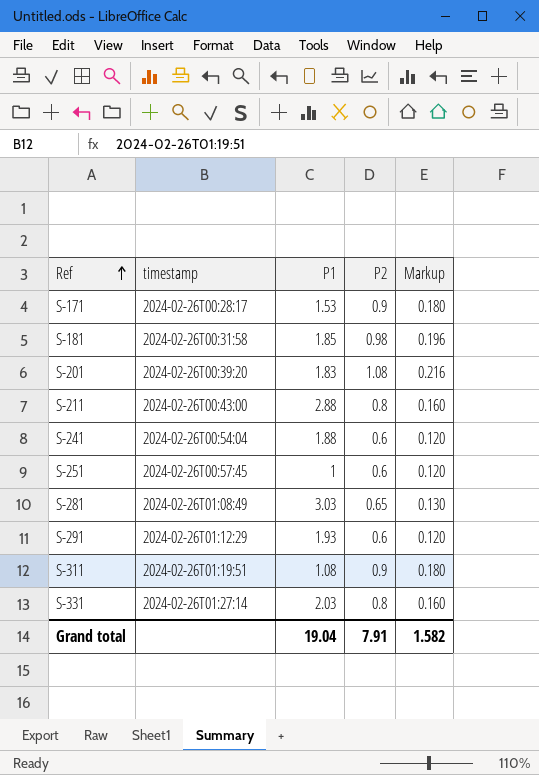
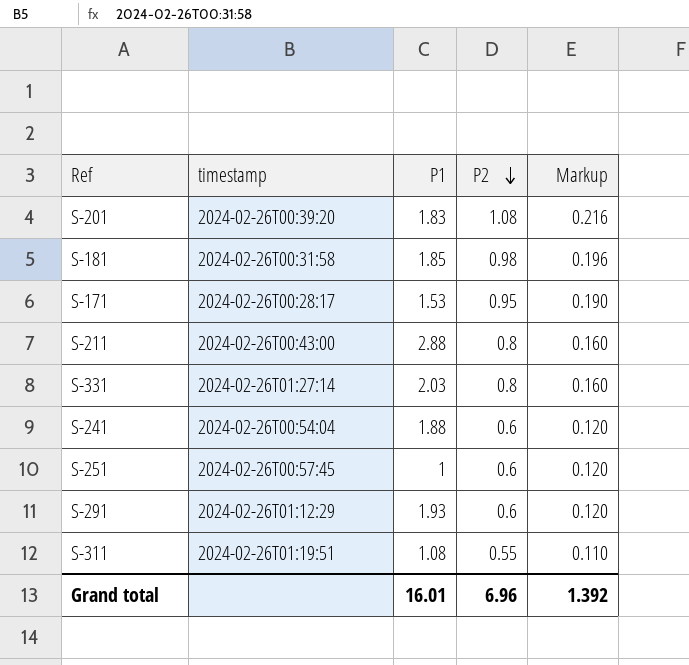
row order: Ref ascending -> P2 descending
row S-281: 2024-02-26T01:08:49 | 3.03 | 0.65 | 0.130 -> none
S-171 | P2: 0.9 -> 0.95
S-171 | Markup: 0.180 -> 0.190
S-311 | P2: 0.9 -> 0.55
S-311 | Markup: 0.180 -> 0.110
Grand total | P1: 19.04 -> 16.01
Grand total | P2: 7.91 -> 6.96
Grand total | Markup: 1.582 -> 1.392

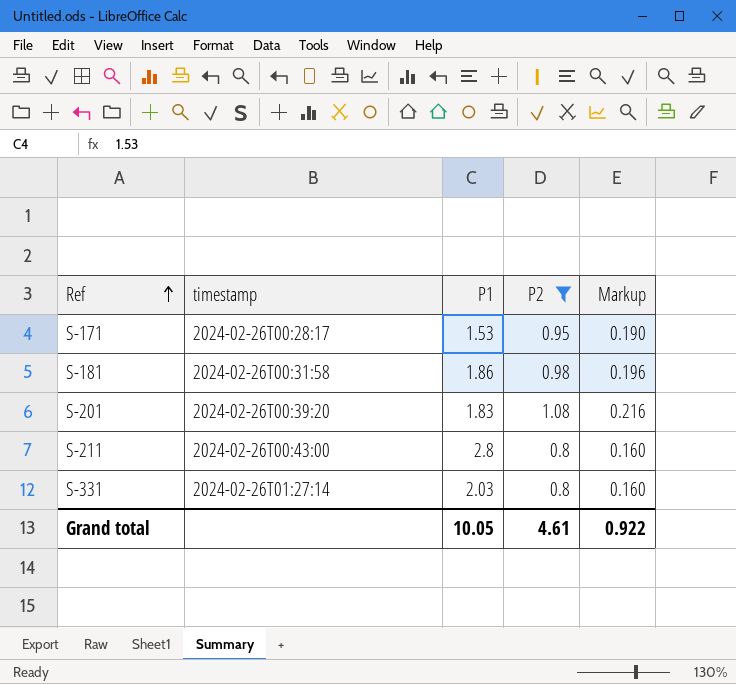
filter: none -> P2 >= 0.8
row order: P2 descending -> Ref ascending
S-181 | P1: 1.85 -> 1.86
S-211 | P1: 2.88 -> 2.8
Grand total | P1: 16.01 -> 10.05
Grand total | P2: 6.96 -> 4.61
Grand total | Markup: 1.392 -> 0.922

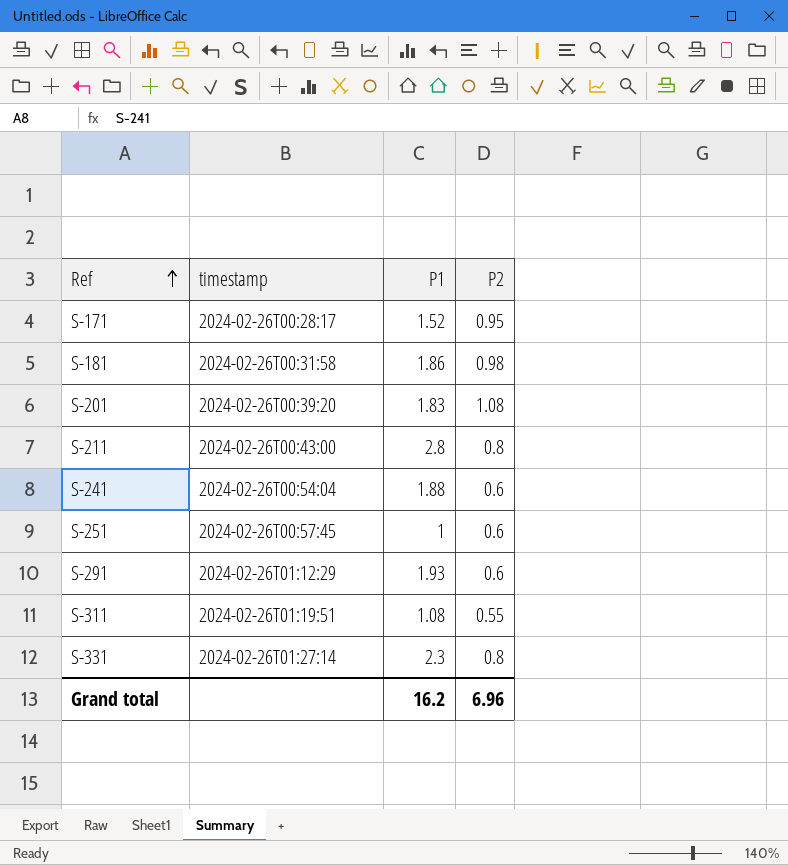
filter: P2 >= 0.8 -> none
column Markup | formula: [P2] * 0.2 -> none
S-171 | P1: 1.53 -> 1.52
S-331 | P1: 2.03 -> 2.3
Grand total | P1: 10.05 -> 16.2
Grand total | P2: 4.61 -> 6.96

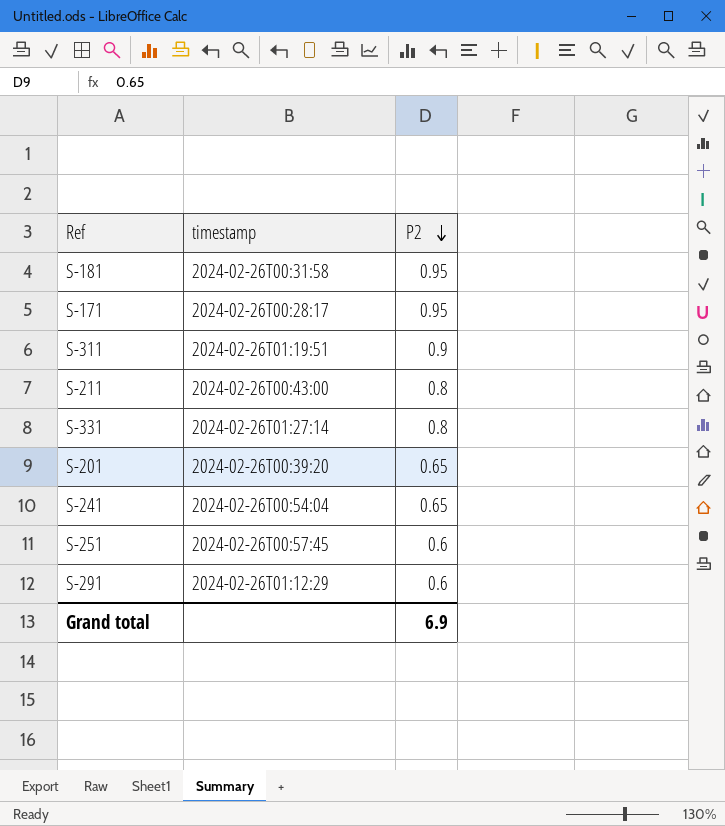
row order: Ref ascending -> P2 descending
column P1 | position: 3 -> none
S-181 | P2: 0.98 -> 0.95
S-311 | P2: 0.55 -> 0.9
S-201 | P2: 1.08 -> 0.65
S-241 | P2: 0.6 -> 0.65
Grand total | P2: 6.96 -> 6.9

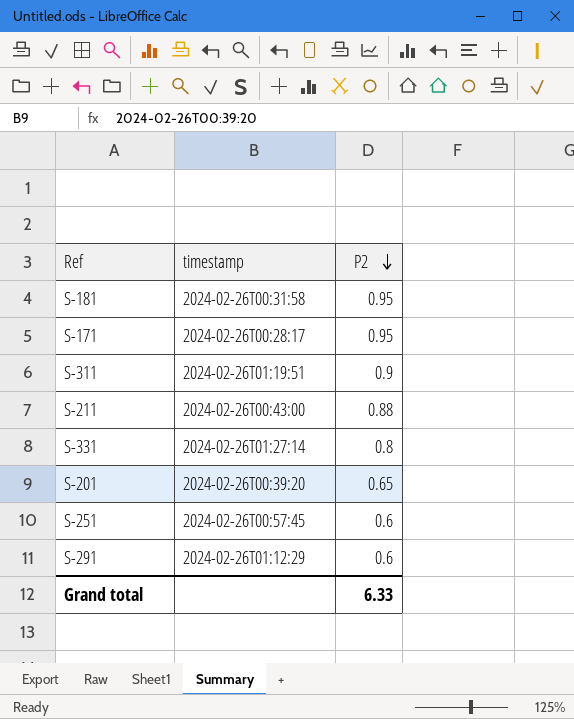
row S-241: 2024-02-26T00:54:04 | 0.65 -> none
S-211 | P2: 0.8 -> 0.88
Grand total | P2: 6.9 -> 6.33

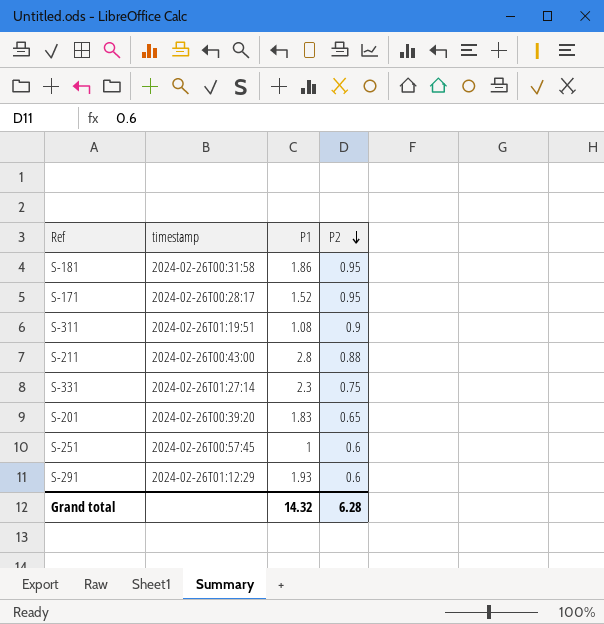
column P1 | position: none -> 3
S-331 | P2: 0.8 -> 0.75
Grand total | P2: 6.33 -> 6.28

